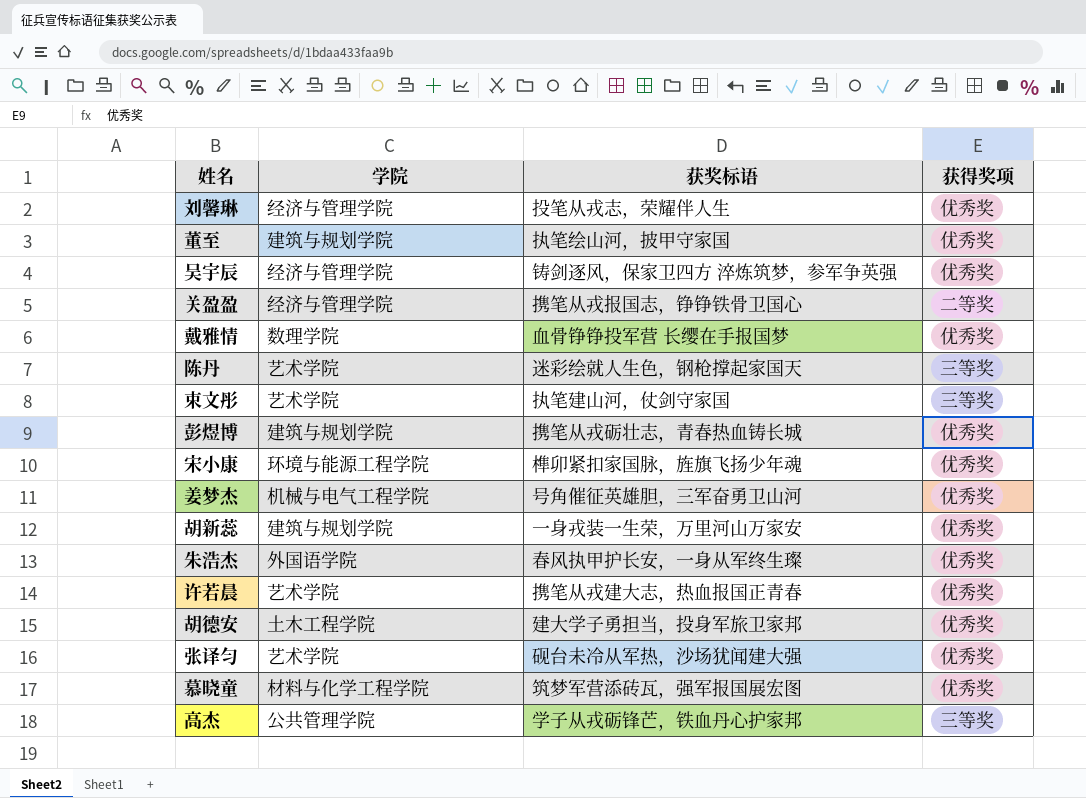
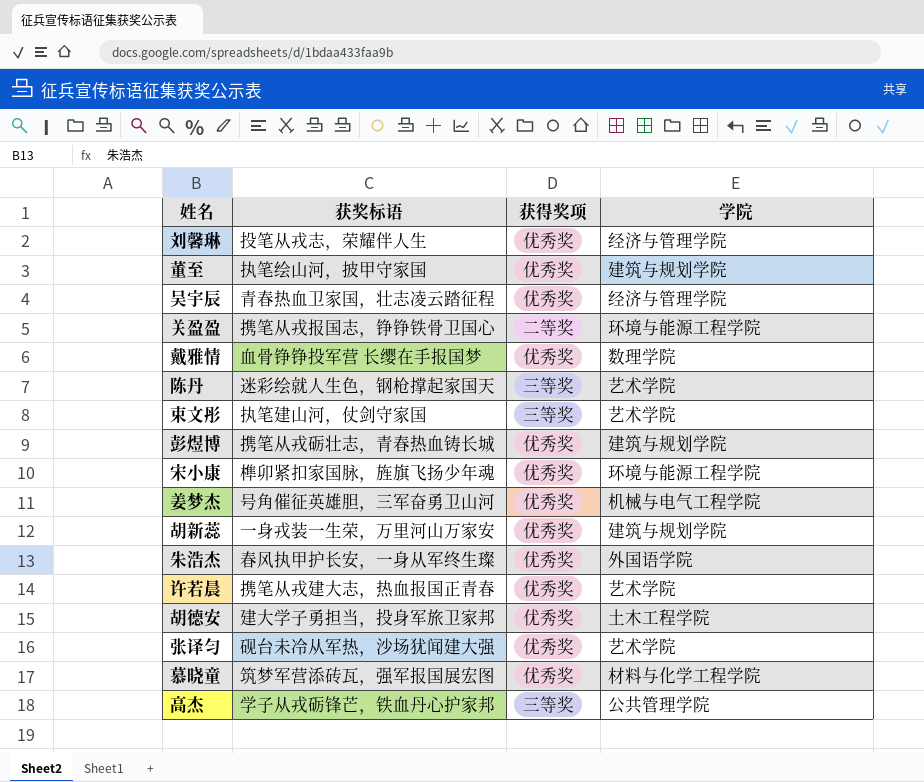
column 学院 | position: 2 -> 4
吴宇辰 | 获奖标语: 铸剑逐风，保家卫四方 淬炼筑梦，参军争英强 -> 青春热血卫家国，壮志凌云踏征程
关盈盈 | 学院: 经济与管理学院 -> 环境与能源工程学院

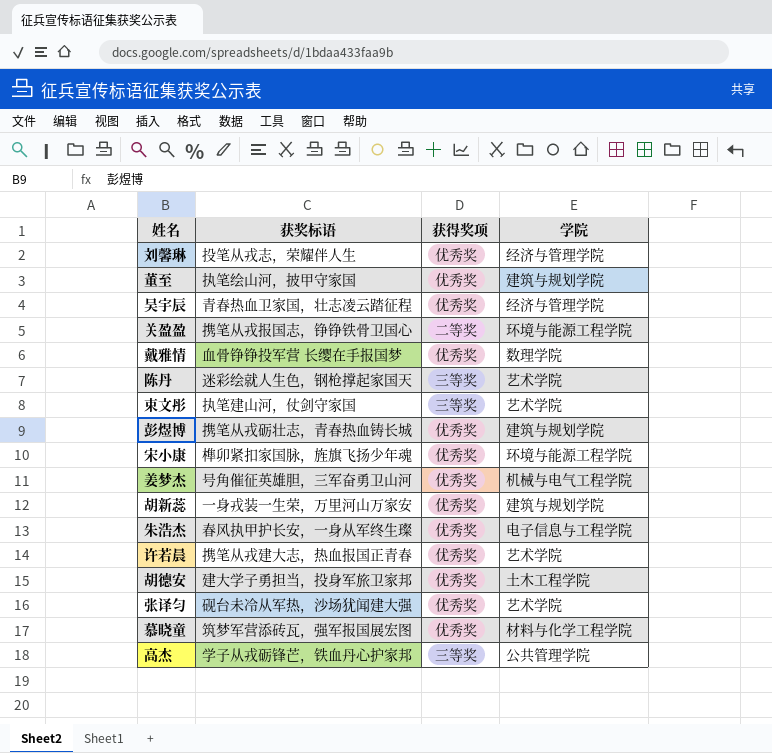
朱浩杰 | 学院: 外国语学院 -> 电子信息与工程学院

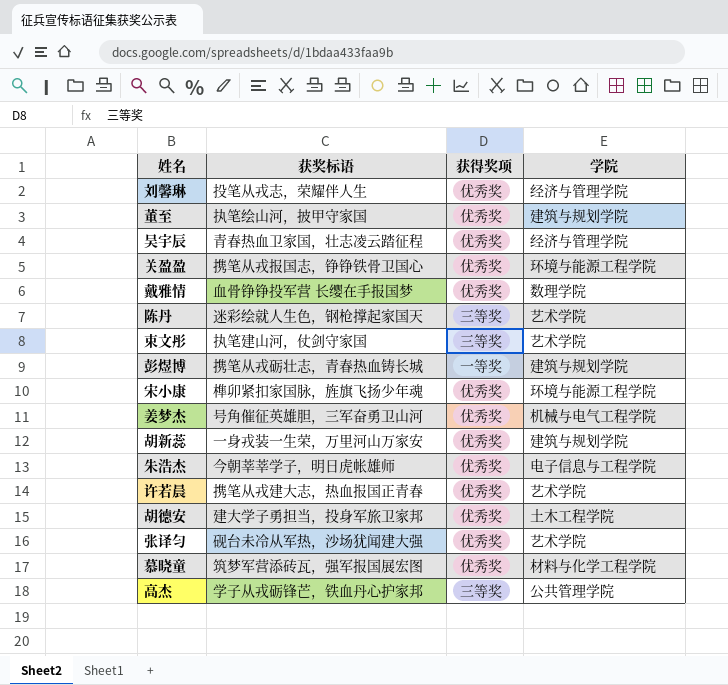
关盈盈 | 获得奖项: 二等奖 -> 优秀奖
彭煜博 | 获得奖项: 优秀奖 -> 一等奖
朱浩杰 | 获奖标语: 春风执甲护长安，一身从军终生璨 -> 今朝莘莘学子，明日虎帐雄师

